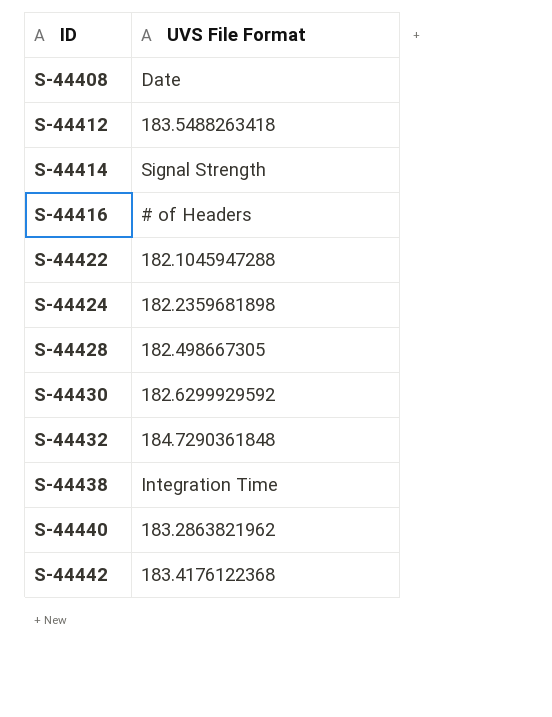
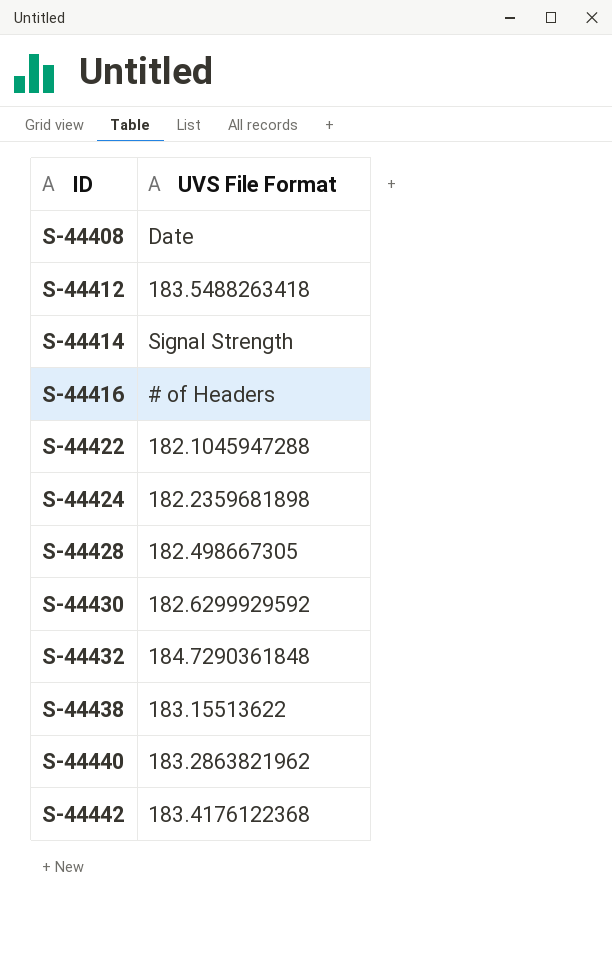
S-44438 | UVS File Format: Integration Time -> 183.15513622

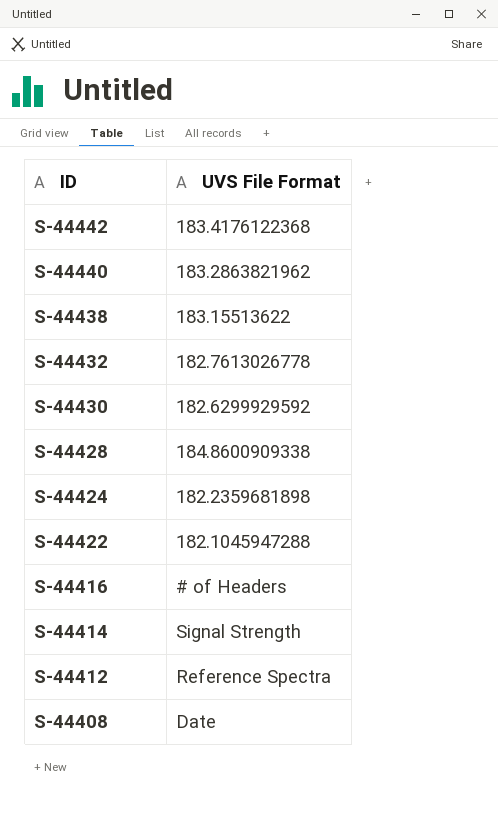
row order: ID ascending -> ID descending
S-44432 | UVS File Format: 184.7290361848 -> 182.7613026778
S-44428 | UVS File Format: 182.498667305 -> 184.8600909338
S-44412 | UVS File Format: 183.5488263418 -> Reference Spectra

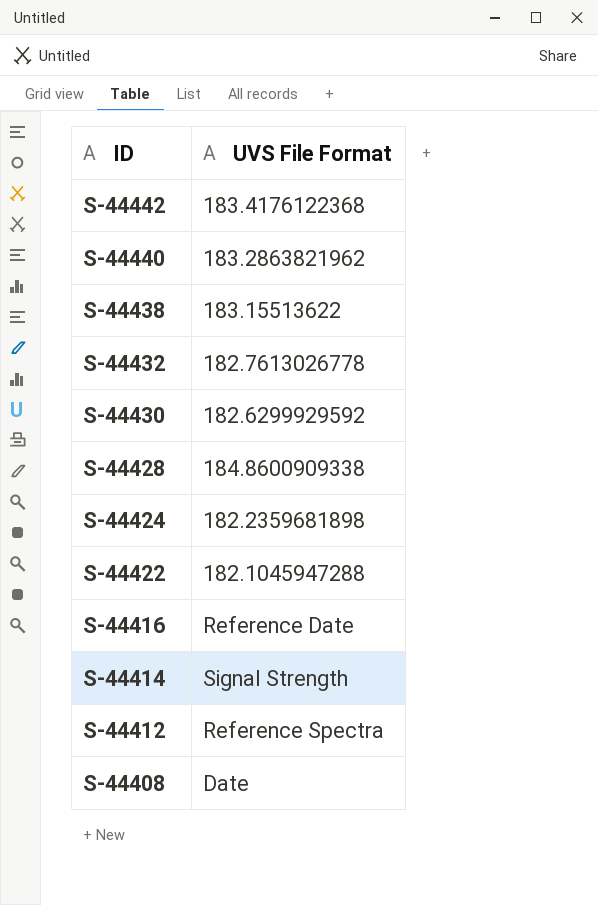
S-44416 | UVS File Format: # of Headers -> Reference Date

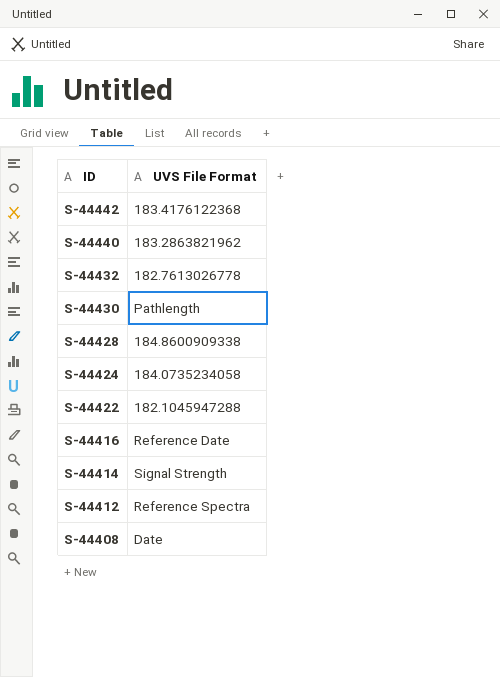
row S-44438: 183.15513622 -> none
S-44430 | UVS File Format: 182.6299929592 -> Pathlength
S-44424 | UVS File Format: 182.2359681898 -> 184.0735234058

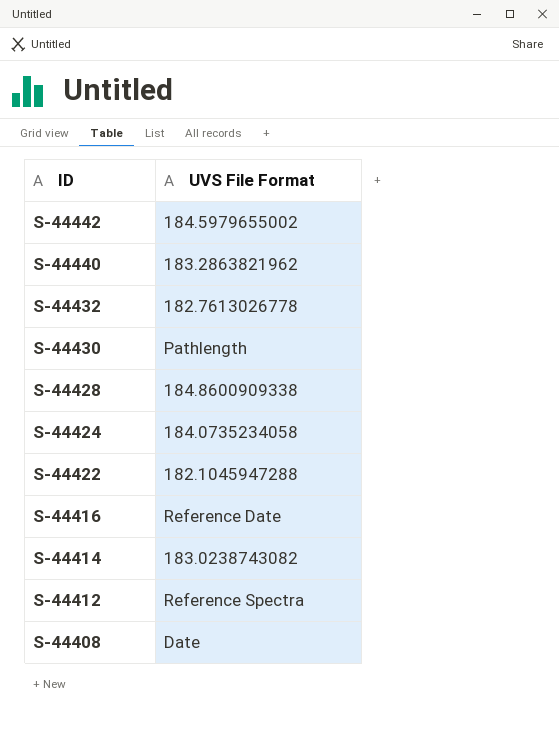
S-44442 | UVS File Format: 183.4176122368 -> 184.5979655002
S-44414 | UVS File Format: Signal Strength -> 183.0238743082

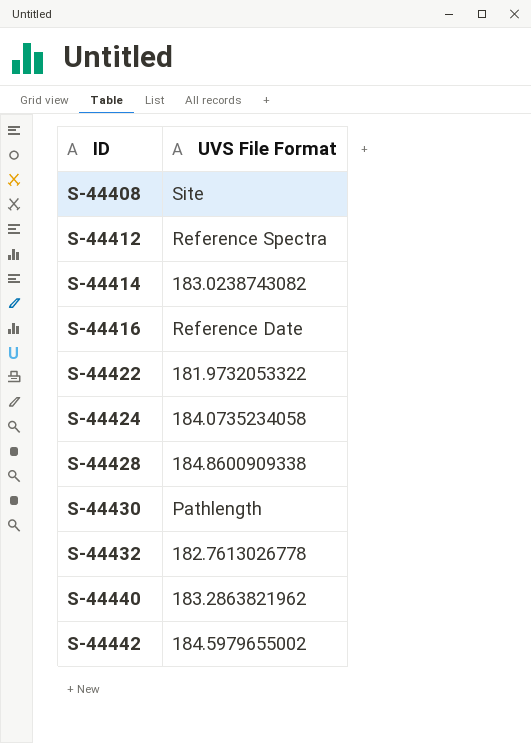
row order: ID descending -> ID ascending
S-44408 | UVS File Format: Date -> Site
S-44422 | UVS File Format: 182.1045947288 -> 181.9732053322

